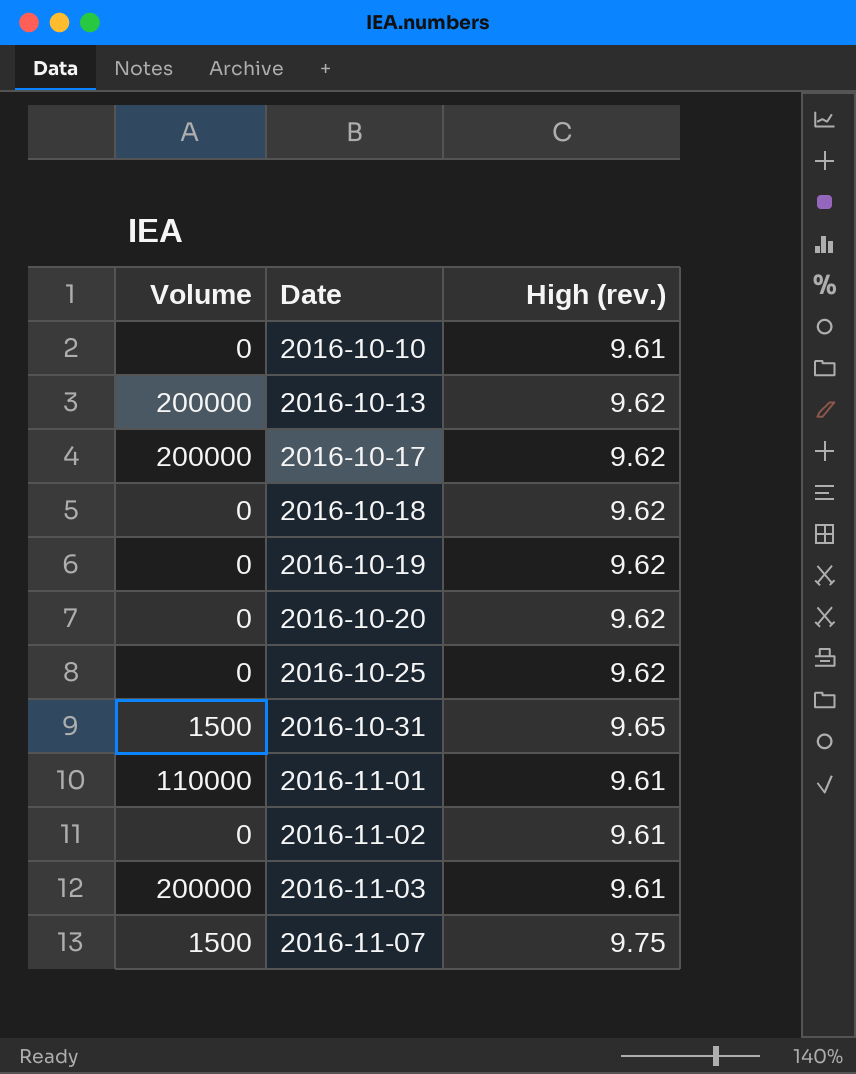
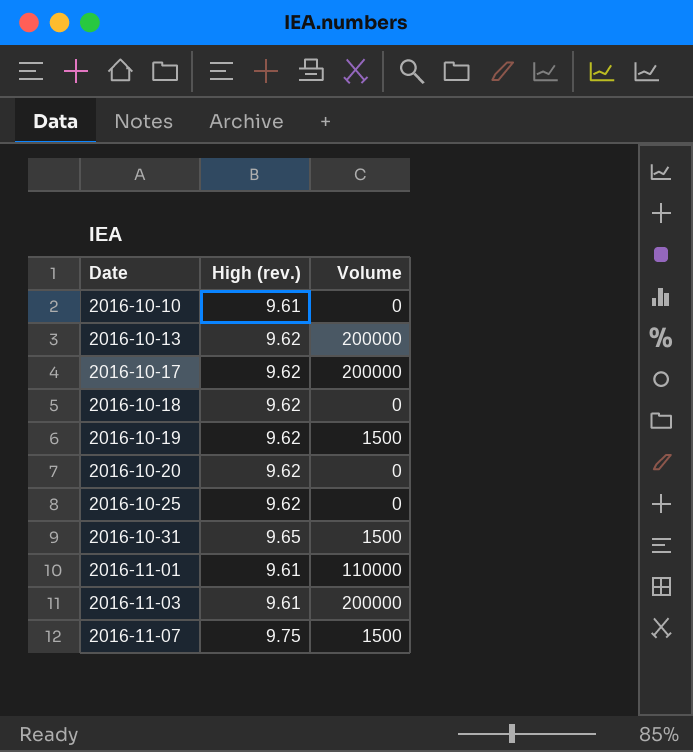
column Volume | position: 1 -> 3
row 2016-11-02: 0 | 9.61 -> none
2016-10-19 | Volume: 0 -> 1500

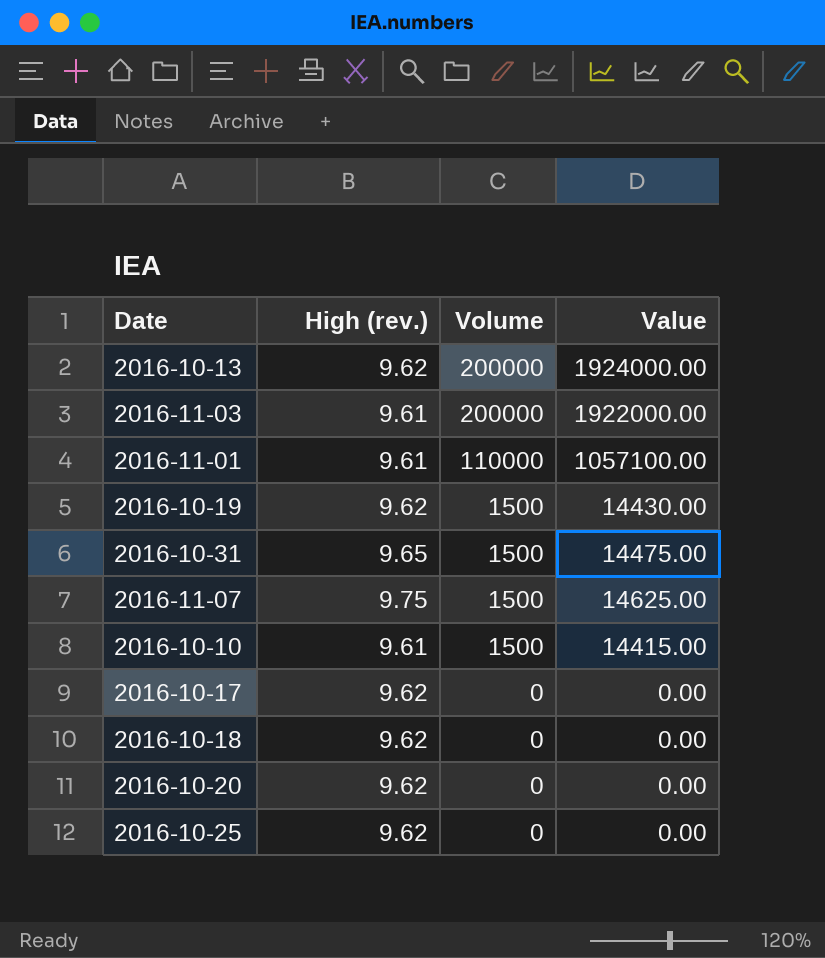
row order: Date ascending -> Volume descending
column Value | formula: none -> [High (rev.)] * [Volume]
2016-10-10 | Volume: 0 -> 1500
2016-10-17 | Volume: 200000 -> 0

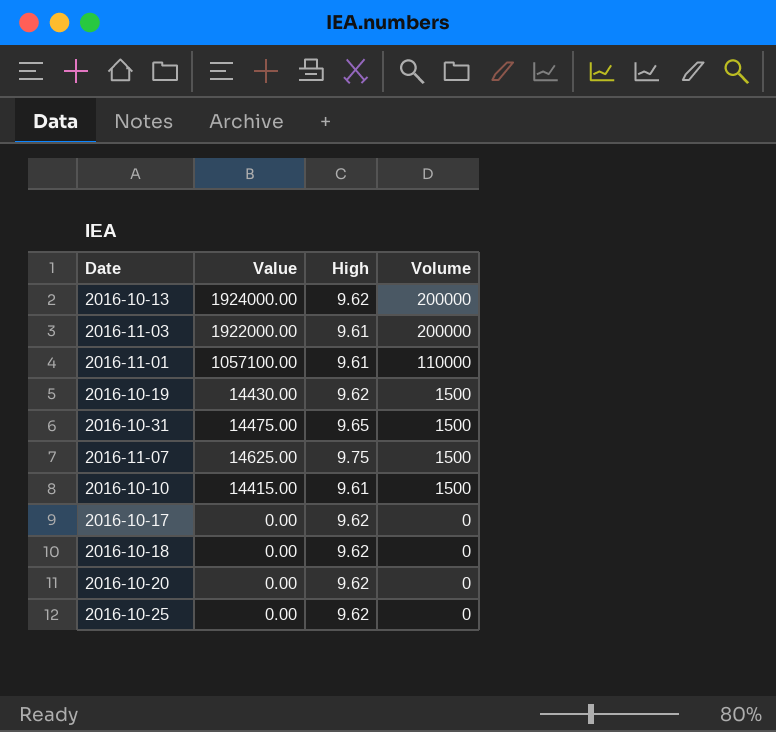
column Value | position: 4 -> 2
column name: High (rev.) -> High

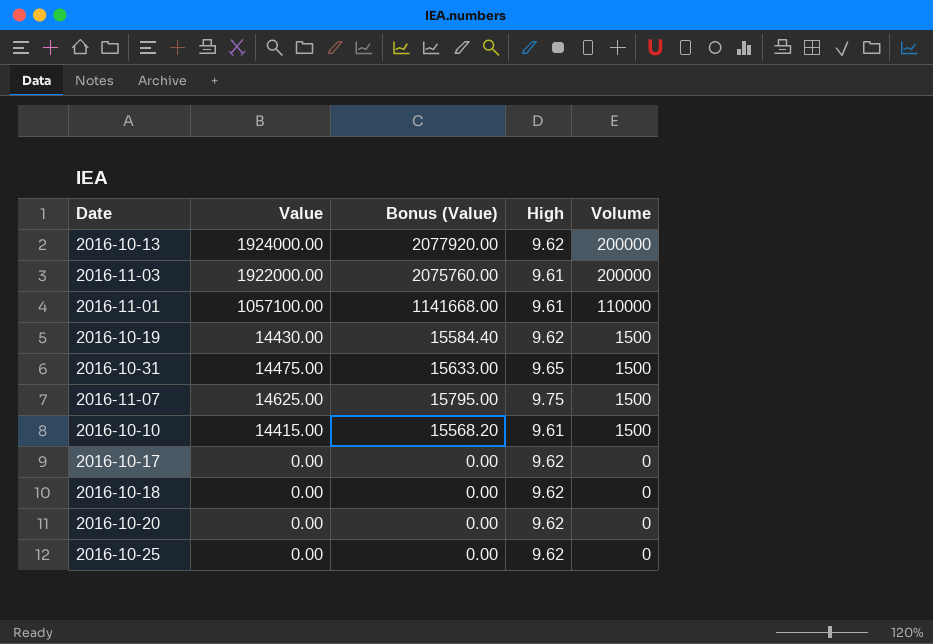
column Bonus (Value) | formula: none -> [Value] * 1.08

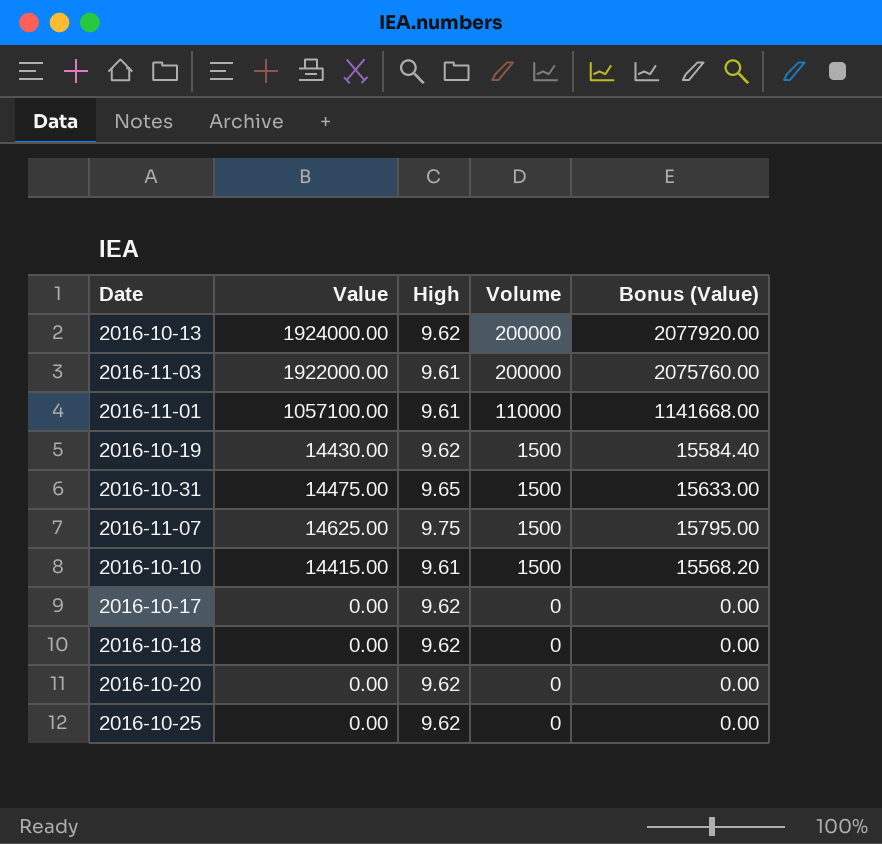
column Bonus (Value) | position: 3 -> 5

